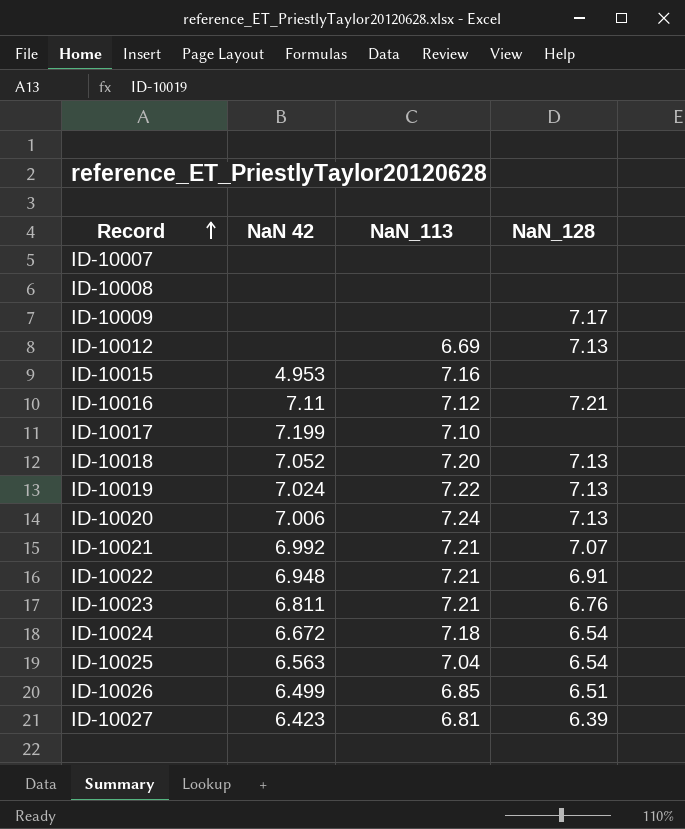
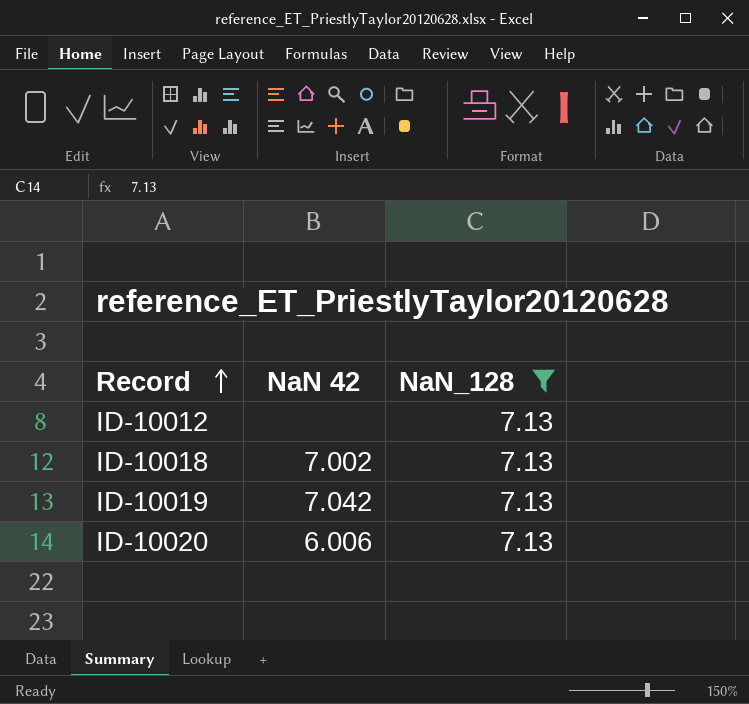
filter: none -> NaN_128 = 7.13
column NaN_113 | position: 3 -> none
ID-10018 | NaN 42: 7.052 -> 7.002
ID-10019 | NaN 42: 7.024 -> 7.042
ID-10020 | NaN 42: 7.006 -> 6.006

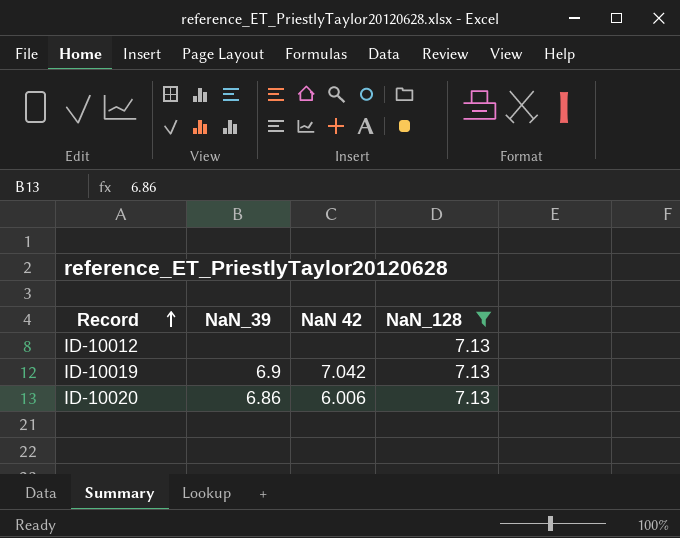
column NaN_39 | position: none -> 2
row ID-10018: 7.002 | 7.13 -> none

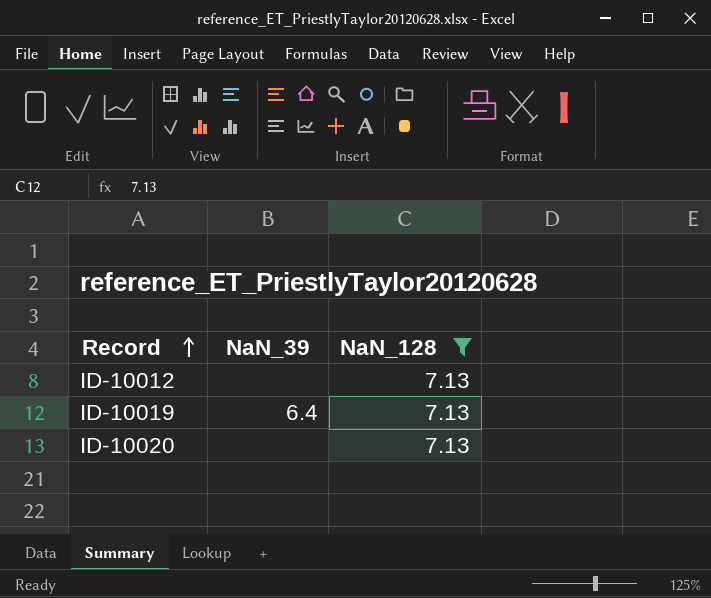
column NaN 42 | position: 3 -> none
ID-10019 | NaN_39: 6.9 -> 6.4
ID-10020 | NaN_39: 6.86 -> none

